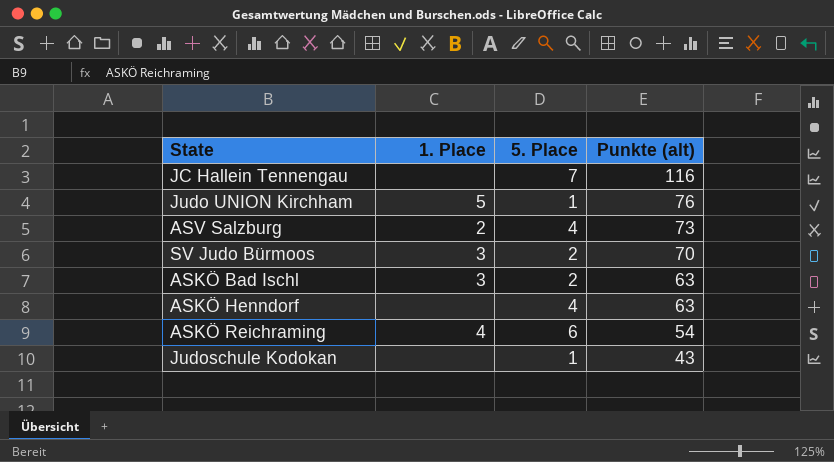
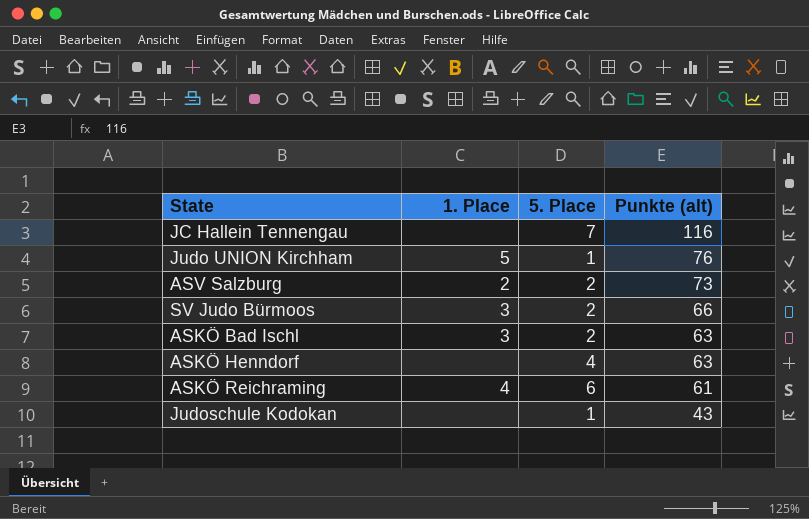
ASV Salzburg | 5. Place: 4 -> 2
SV Judo Bürmoos | Punkte (alt): 70 -> 66
ASKÖ Reichraming | Punkte (alt): 54 -> 61

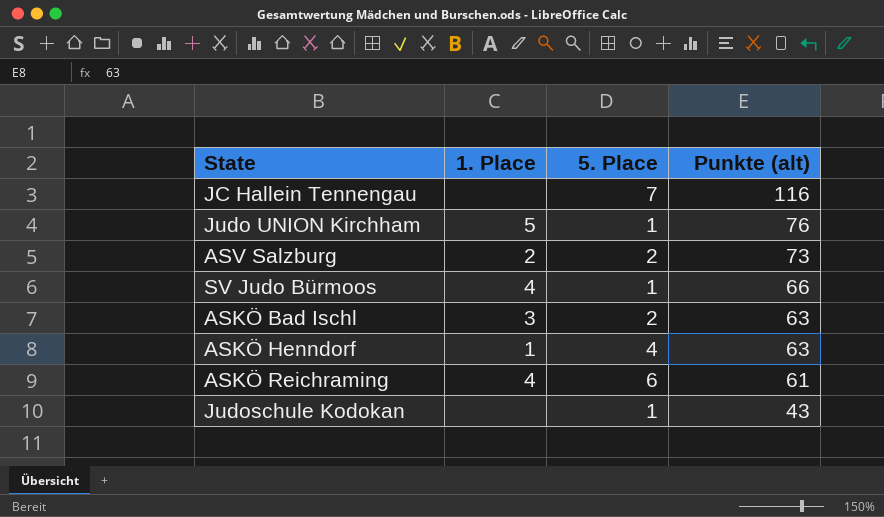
SV Judo Bürmoos | 1. Place: 3 -> 4
SV Judo Bürmoos | 5. Place: 2 -> 1
ASKÖ Henndorf | 1. Place: none -> 1

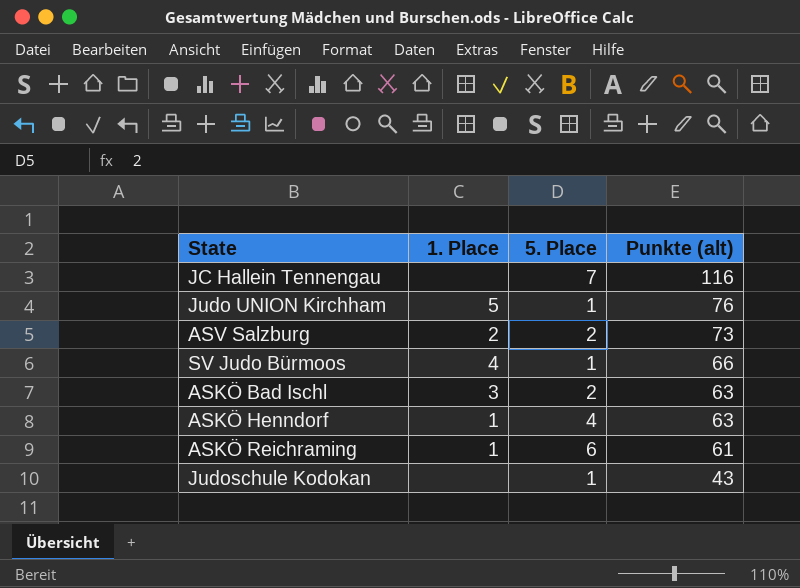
ASKÖ Reichraming | 1. Place: 4 -> 1

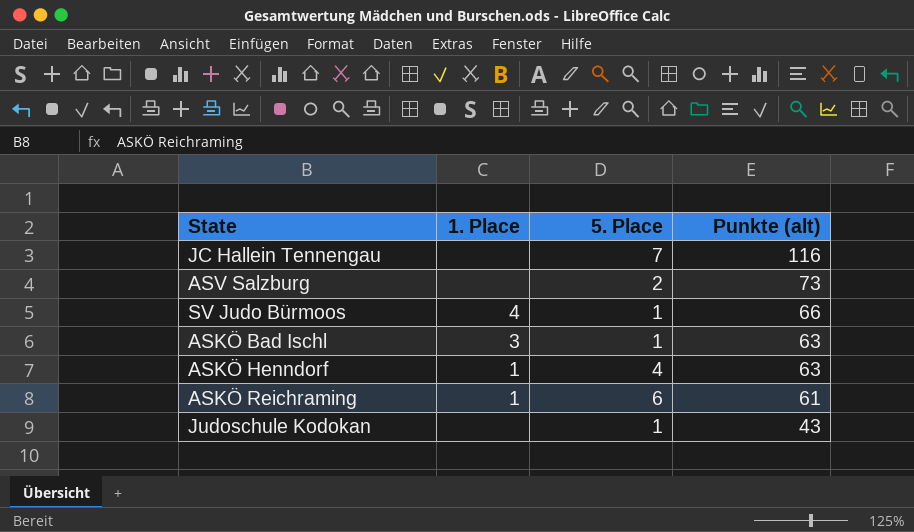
row Judo UNION Kirchham: 5 | 1 | 76 -> none
ASV Salzburg | 1. Place: 2 -> none
ASKÖ Bad Ischl | 5. Place: 2 -> 1

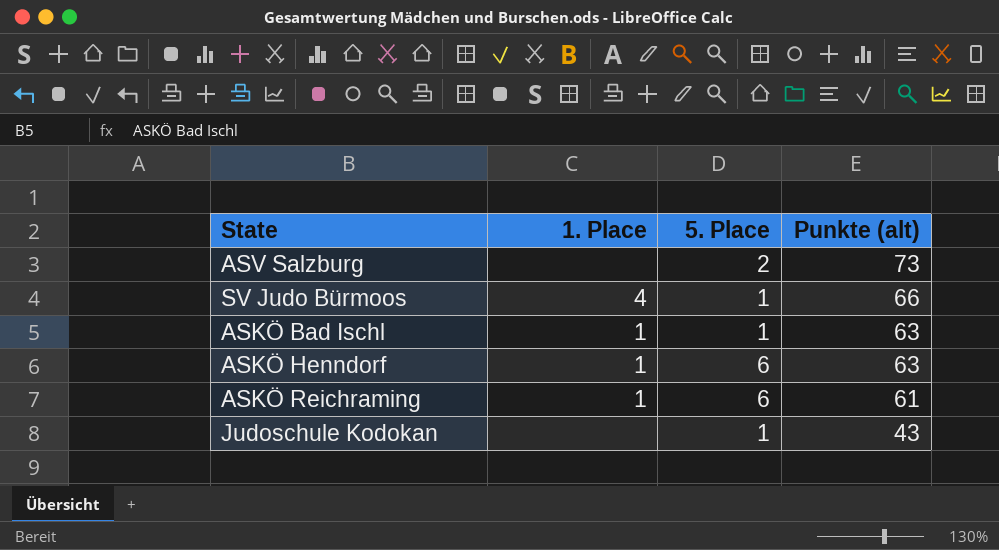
row JC Hallein Tennengau: none | 7 | 116 -> none
ASKÖ Bad Ischl | 1. Place: 3 -> 1
ASKÖ Henndorf | 5. Place: 4 -> 6

